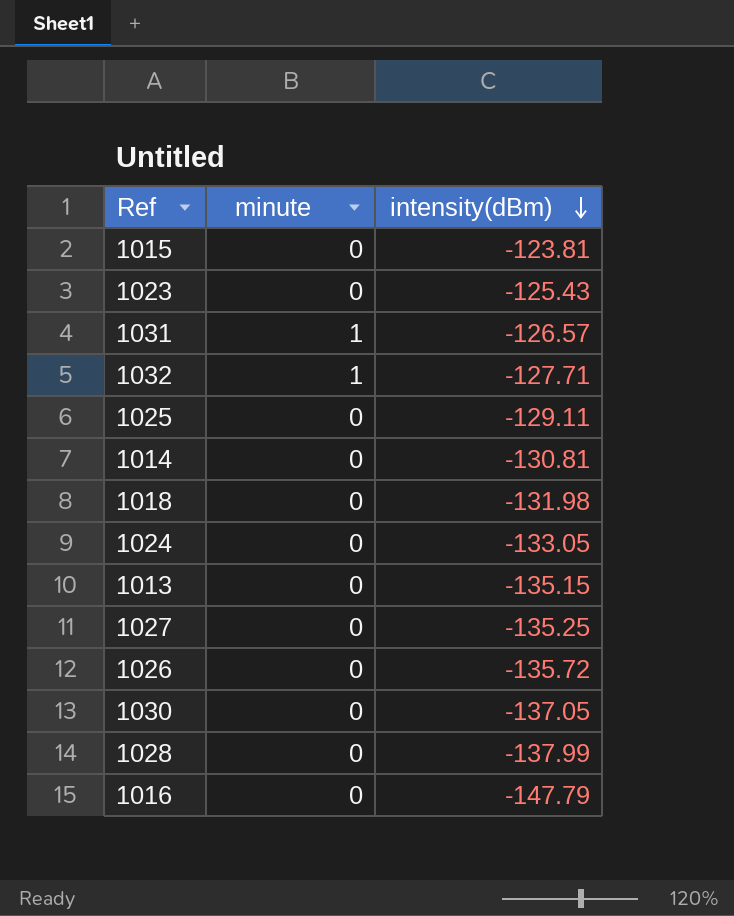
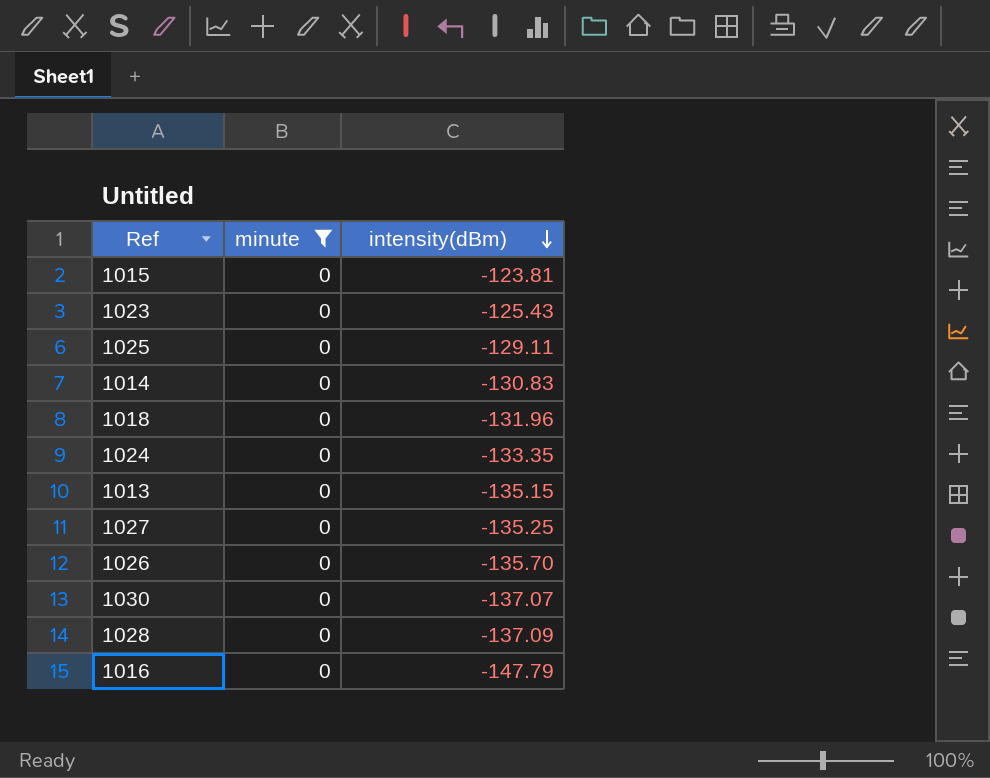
filter: none -> minute = 0
1014 | intensity(dBm): -130.81 -> -130.83
1018 | intensity(dBm): -131.98 -> -131.96
1024 | intensity(dBm): -133.05 -> -133.35
1026 | intensity(dBm): -135.72 -> -135.70
1030 | intensity(dBm): -137.05 -> -137.07
1028 | intensity(dBm): -137.99 -> -137.09

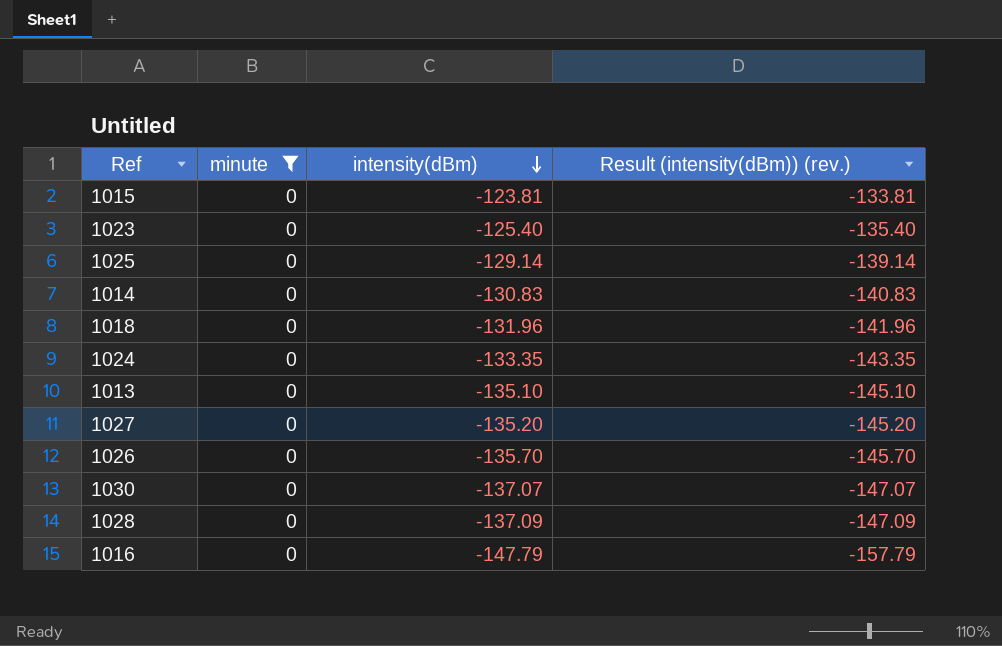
column Result (intensity(dBm)) (rev.) | formula: none -> [intensity(dBm)] - 10
1023 | intensity(dBm): -125.43 -> -125.40
1025 | intensity(dBm): -129.11 -> -129.14
1013 | intensity(dBm): -135.15 -> -135.10
1027 | intensity(dBm): -135.25 -> -135.20

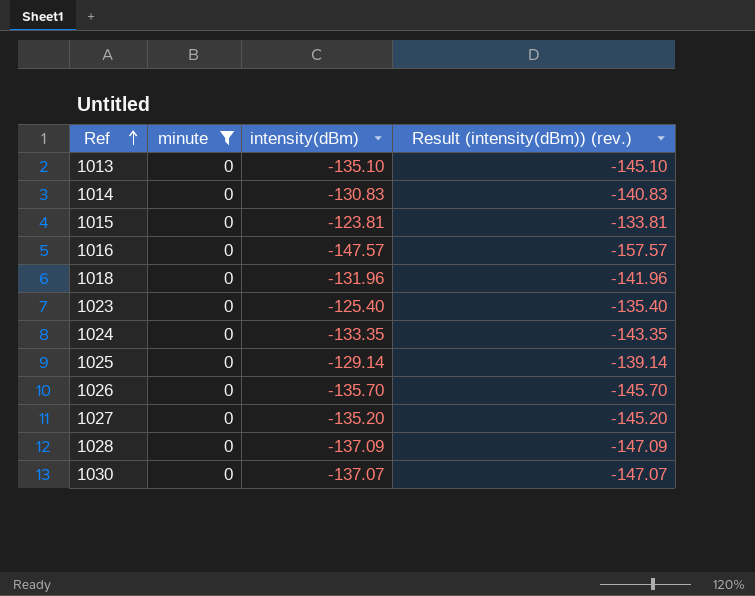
row order: intensity(dBm) descending -> Ref ascending
1016 | intensity(dBm): -147.79 -> -147.57
1016 | Result (intensity(dBm)) (rev.): -157.79 -> -157.57

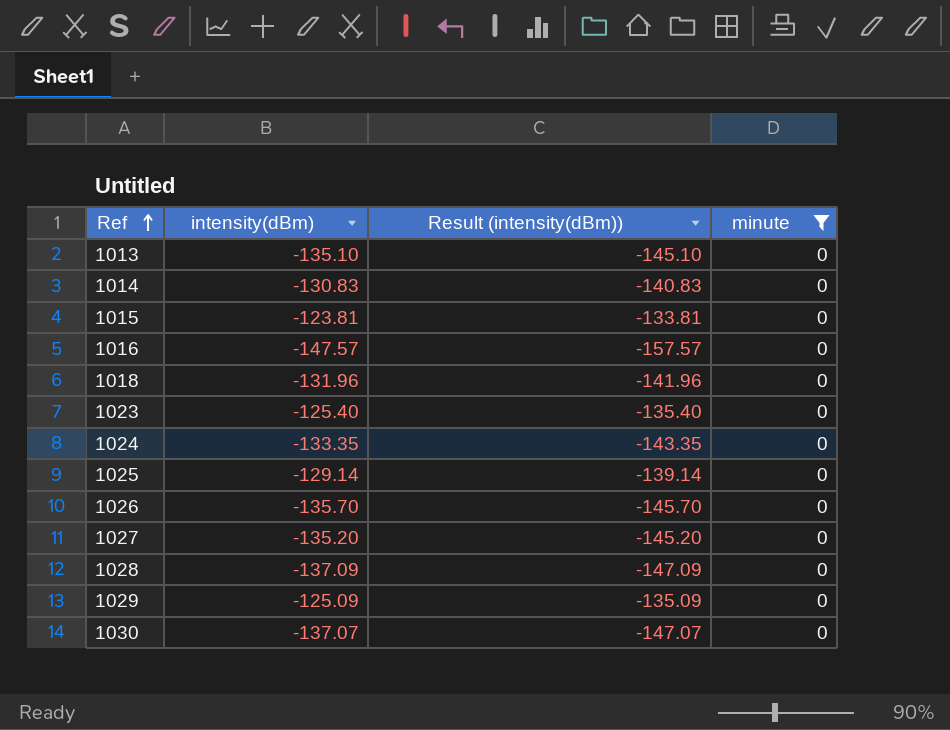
column name: Result (intensity(dBm)) (rev.) -> Result (intensity(dBm))
column minute | position: 2 -> 4
row 1029: none -> -125.09 | -135.09 | 0

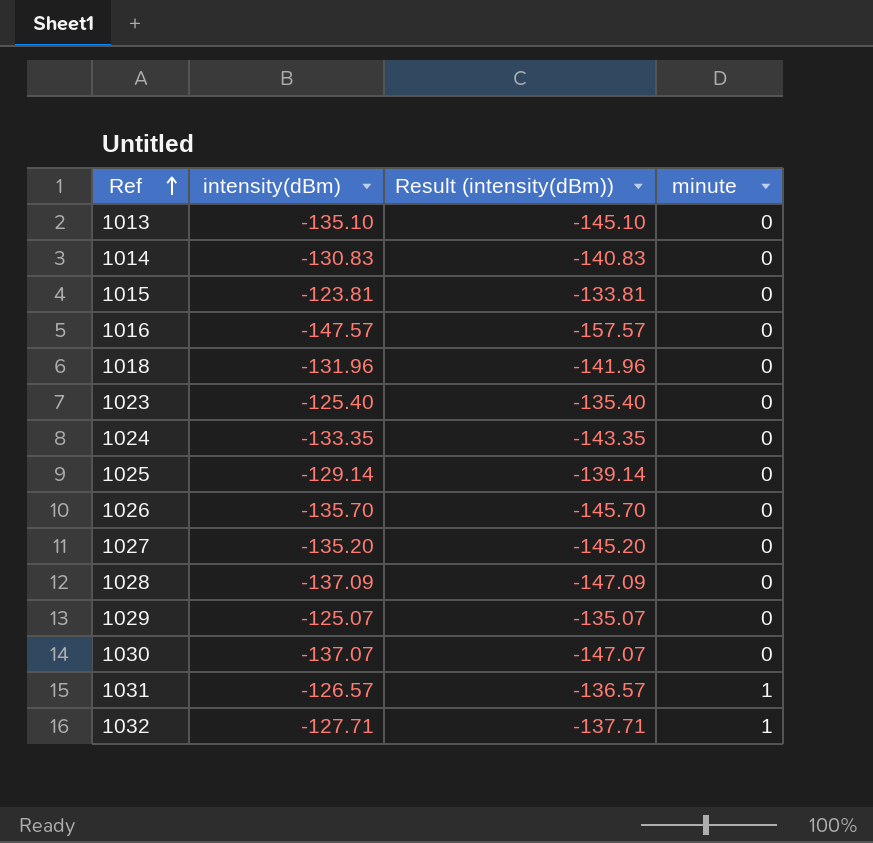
filter: minute = 0 -> none
1029 | intensity(dBm): -125.09 -> -125.07
1029 | Result (intensity(dBm)): -135.09 -> -135.07

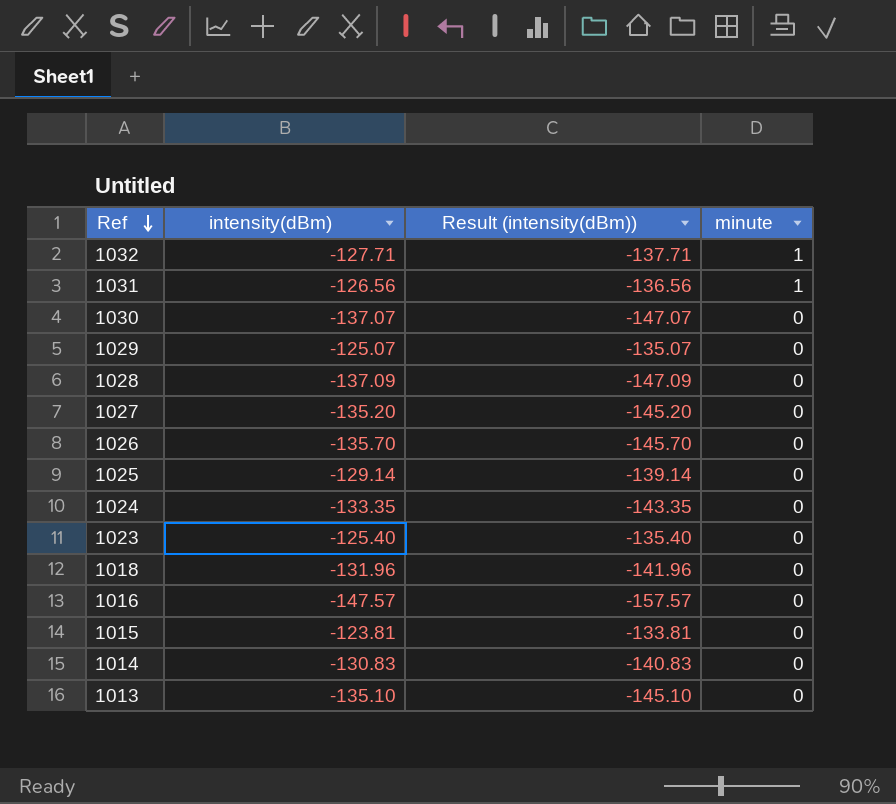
row order: Ref ascending -> Ref descending
1031 | intensity(dBm): -126.57 -> -126.56
1031 | Result (intensity(dBm)): -136.57 -> -136.56

